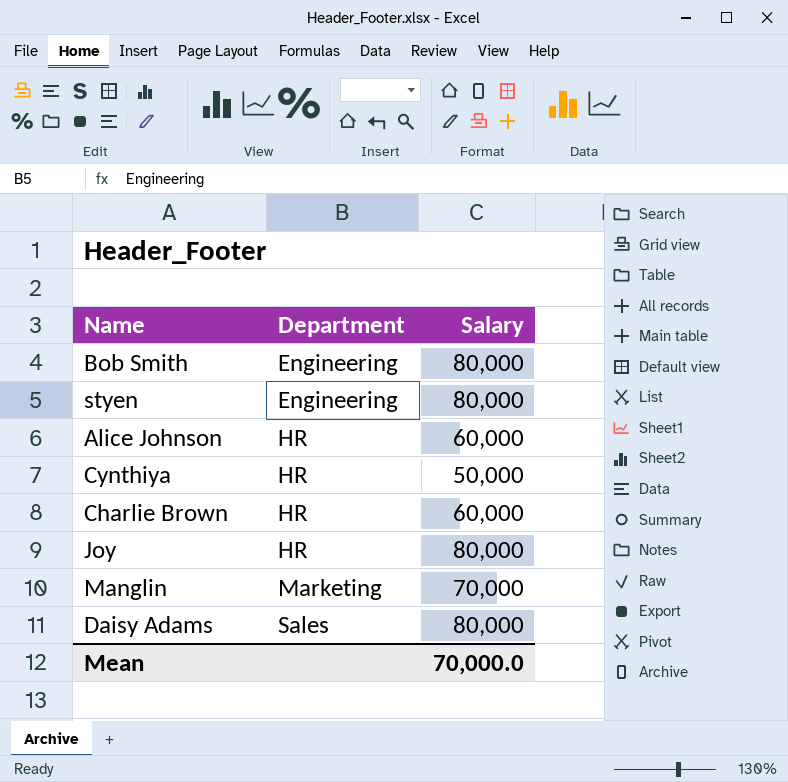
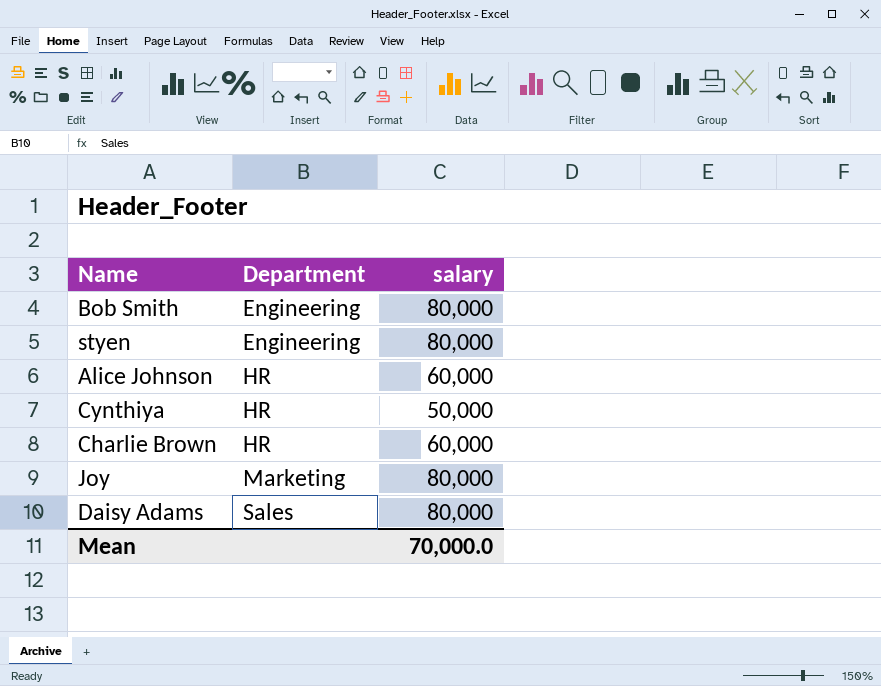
column name: Salary -> salary
row Manglin: Marketing | 70,000 -> none
Joy | Department: HR -> Marketing

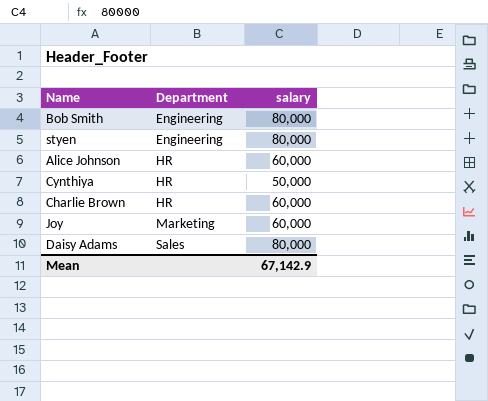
Joy | salary: 80,000 -> 60,000
Mean | salary: 70,000.0 -> 67,142.9

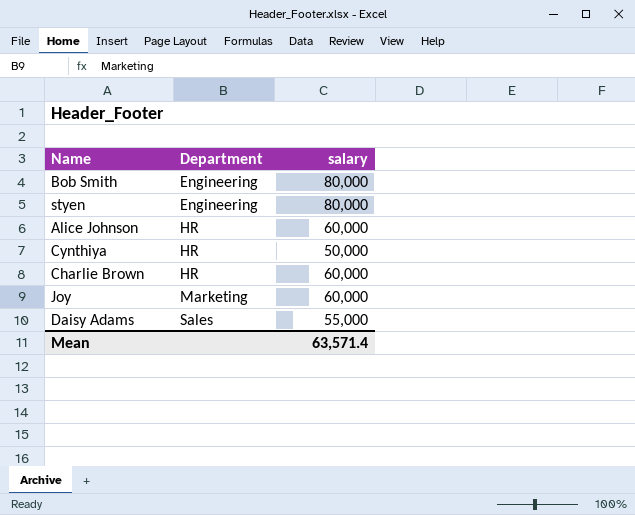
Daisy Adams | salary: 80,000 -> 55,000
Mean | salary: 67,142.9 -> 63,571.4

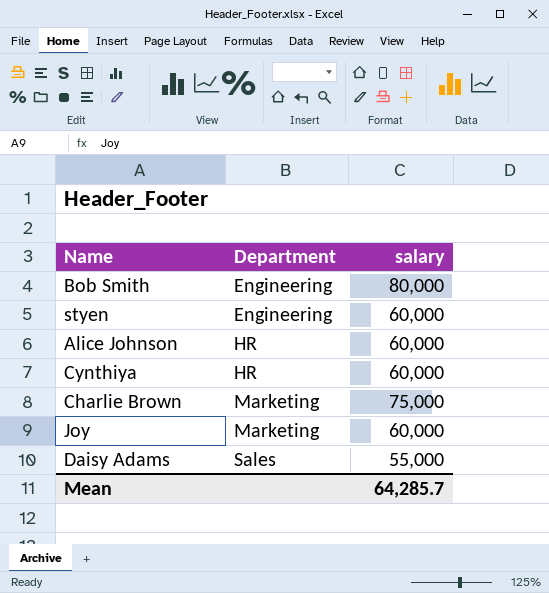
styen | salary: 80,000 -> 60,000
Cynthiya | salary: 50,000 -> 60,000
Charlie Brown | Department: HR -> Marketing
Charlie Brown | salary: 60,000 -> 75,000
Mean | salary: 63,571.4 -> 64,285.7

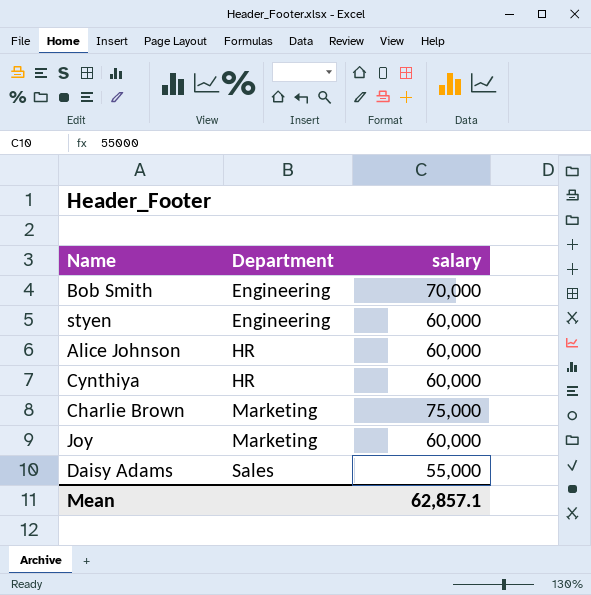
Bob Smith | salary: 80,000 -> 70,000
Mean | salary: 64,285.7 -> 62,857.1

